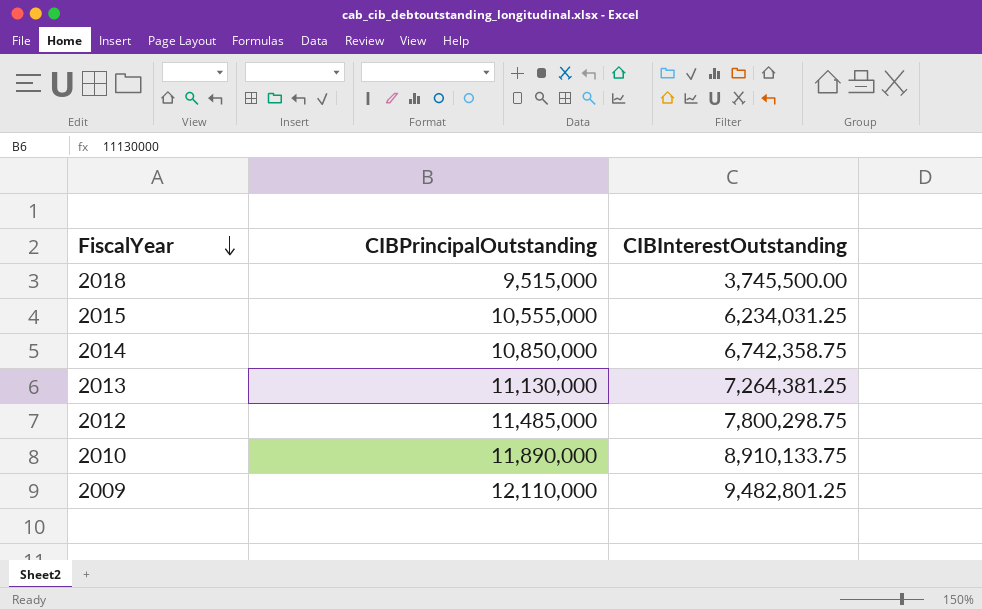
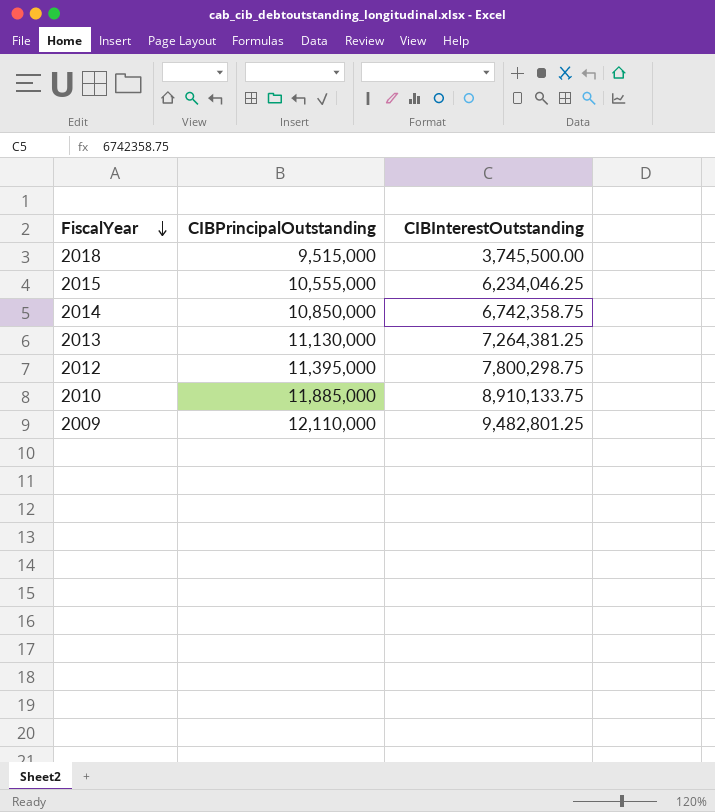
2015 | CIBInterestOutstanding: 6,234,031.25 -> 6,234,046.25
2012 | CIBPrincipalOutstanding: 11,485,000 -> 11,395,000
2010 | CIBPrincipalOutstanding: 11,890,000 -> 11,885,000

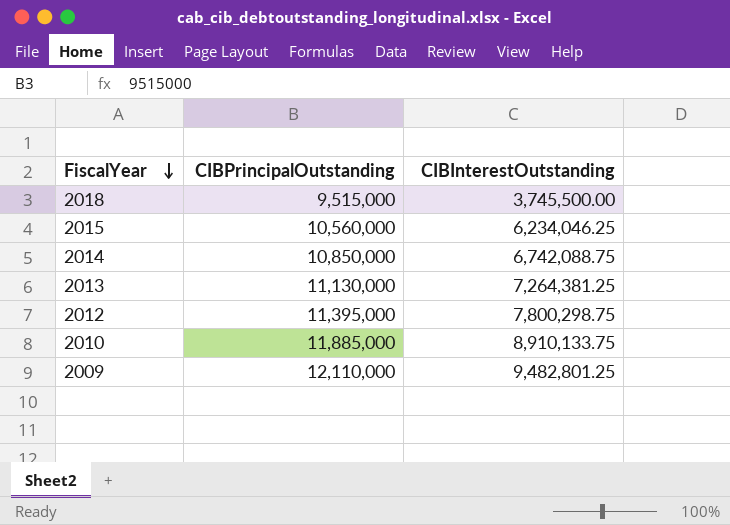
2015 | CIBPrincipalOutstanding: 10,555,000 -> 10,560,000
2014 | CIBInterestOutstanding: 6,742,358.75 -> 6,742,088.75

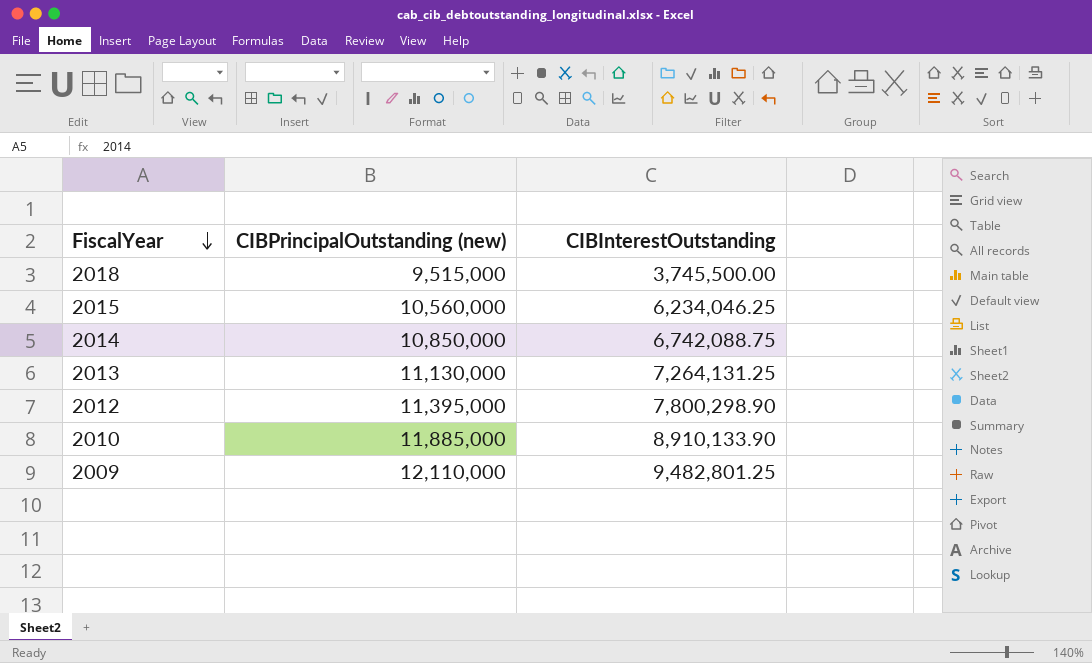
column name: CIBPrincipalOutstanding -> CIBPrincipalOutstanding (new)
2013 | CIBInterestOutstanding: 7,264,381.25 -> 7,264,131.25
2012 | CIBInterestOutstanding: 7,800,298.75 -> 7,800,298.90
2010 | CIBInterestOutstanding: 8,910,133.75 -> 8,910,133.90

